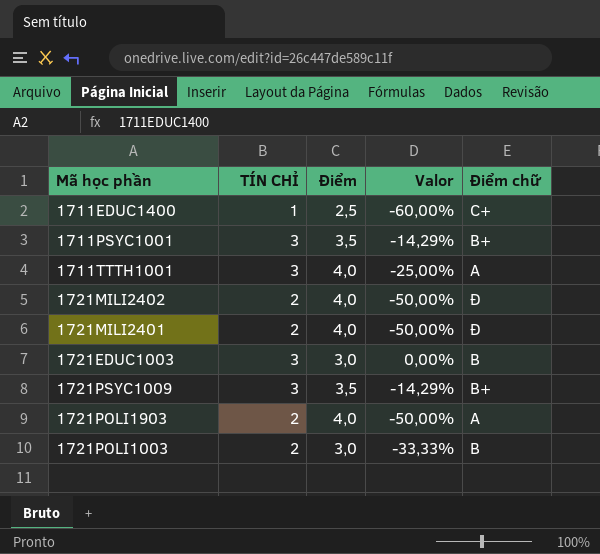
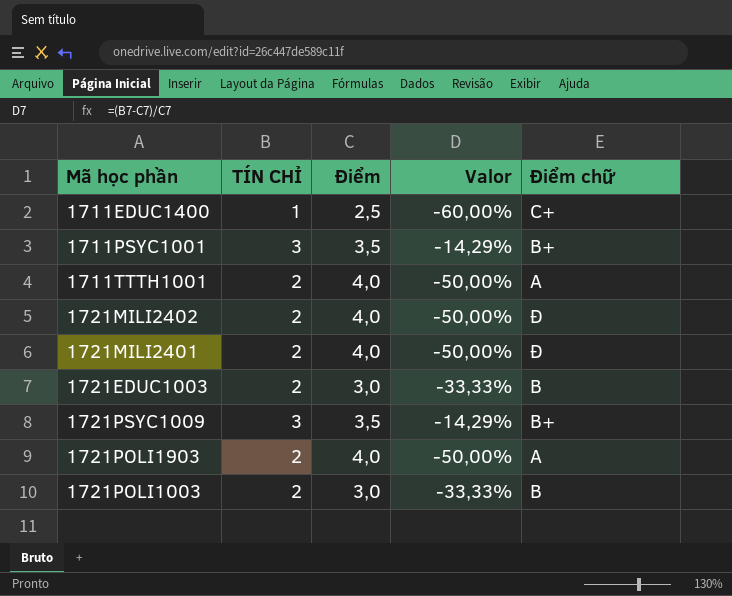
1711TTTH1001 | TÍN CHỈ: 3 -> 2
1711TTTH1001 | Valor: -25,00% -> -50,00%
1721EDUC1003 | TÍN CHỈ: 3 -> 2
1721EDUC1003 | Valor: 0,00% -> -33,33%

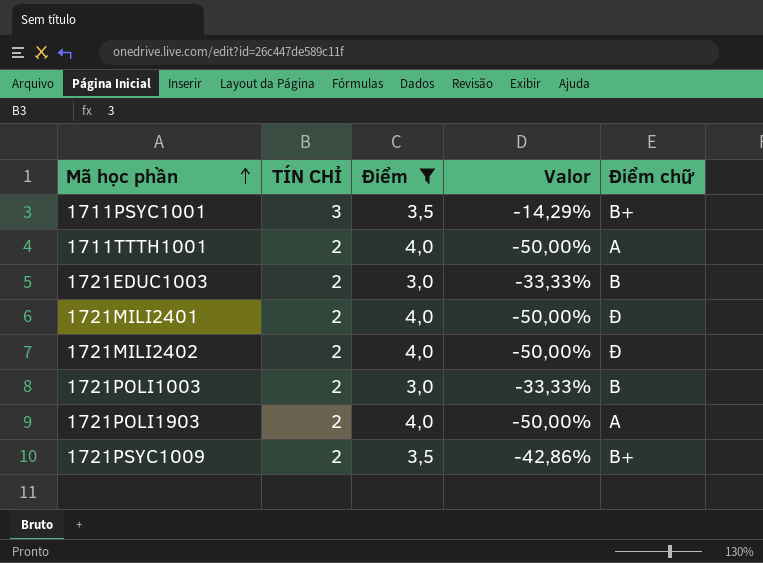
filter: none -> Điểm != 2,5
row order: none -> Mã học phần ascending
1721PSYC1009 | TÍN CHỈ: 3 -> 2
1721PSYC1009 | Valor: -14,29% -> -42,86%

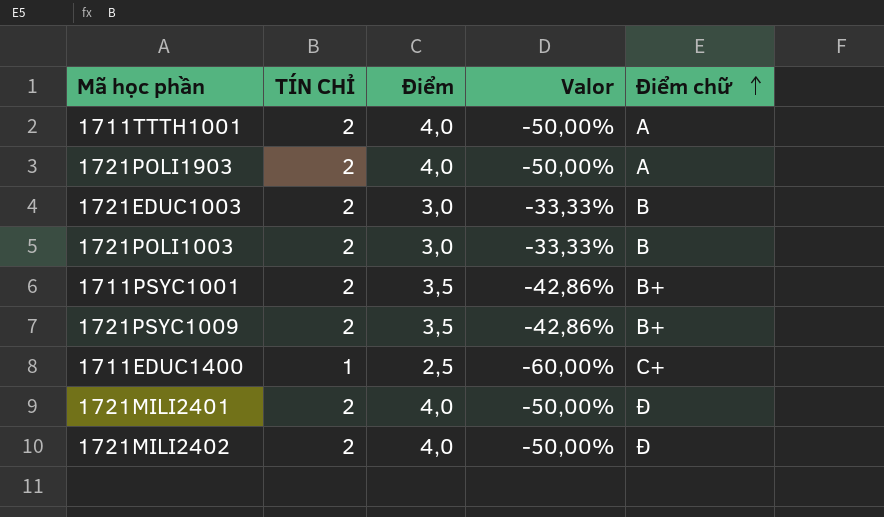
filter: Điểm != 2,5 -> none
row order: Mã học phần ascending -> Điểm chữ ascending
1711PSYC1001 | TÍN CHỈ: 3 -> 2
1711PSYC1001 | Valor: -14,29% -> -42,86%

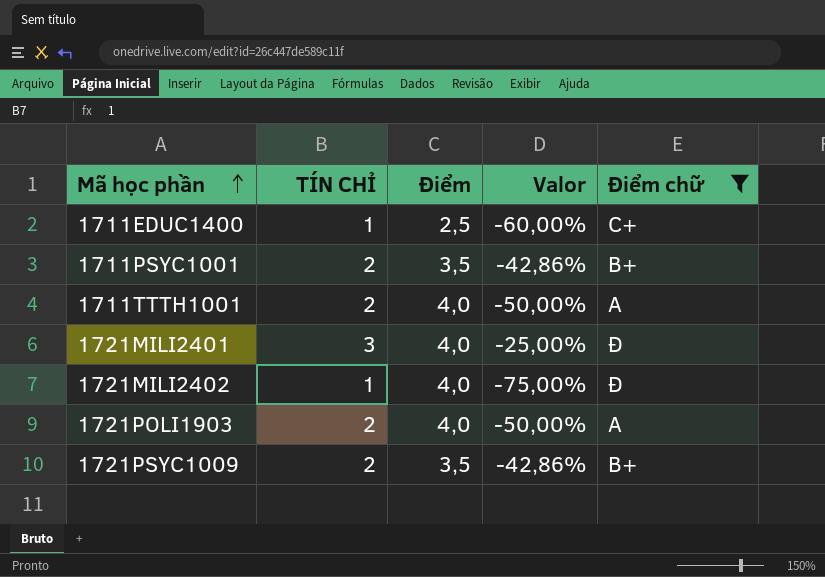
filter: none -> Điểm chữ != B
row order: Điểm chữ ascending -> Mã học phần ascending
1721MILI2401 | TÍN CHỈ: 2 -> 3
1721MILI2401 | Valor: -50,00% -> -25,00%
1721MILI2402 | TÍN CHỈ: 2 -> 1
1721MILI2402 | Valor: -50,00% -> -75,00%

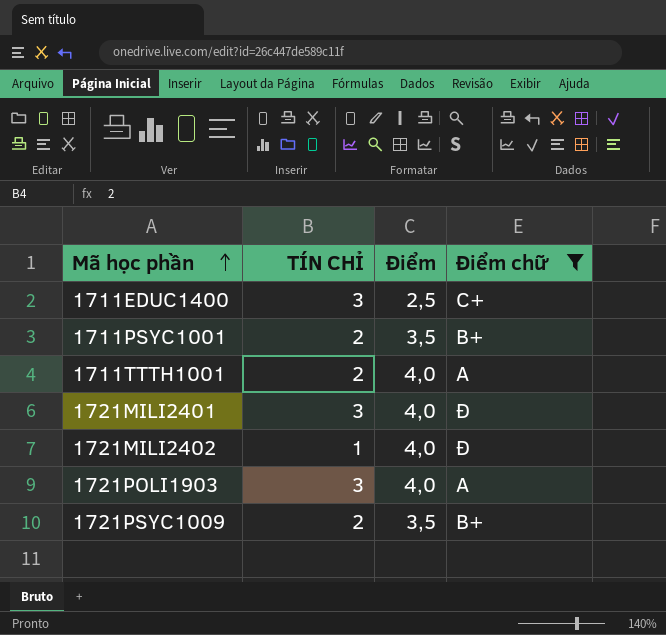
column Valor | formula: ([TÍN CHỈ] - [Điểm]) / [Điểm] -> none
1711EDUC1400 | TÍN CHỈ: 1 -> 3
1721POLI1903 | TÍN CHỈ: 2 -> 3

